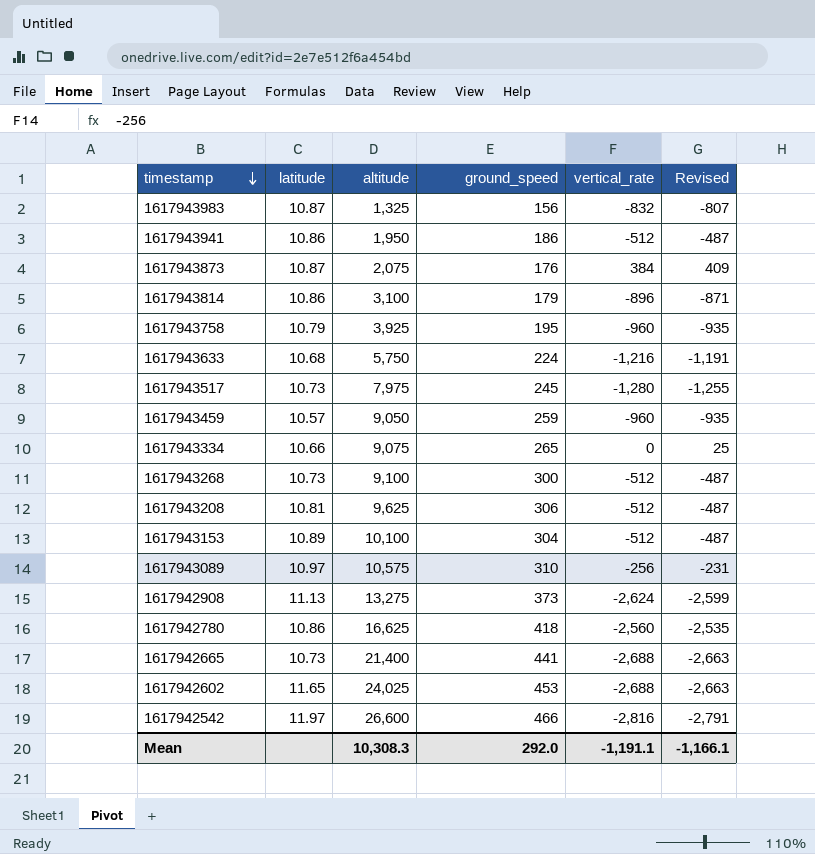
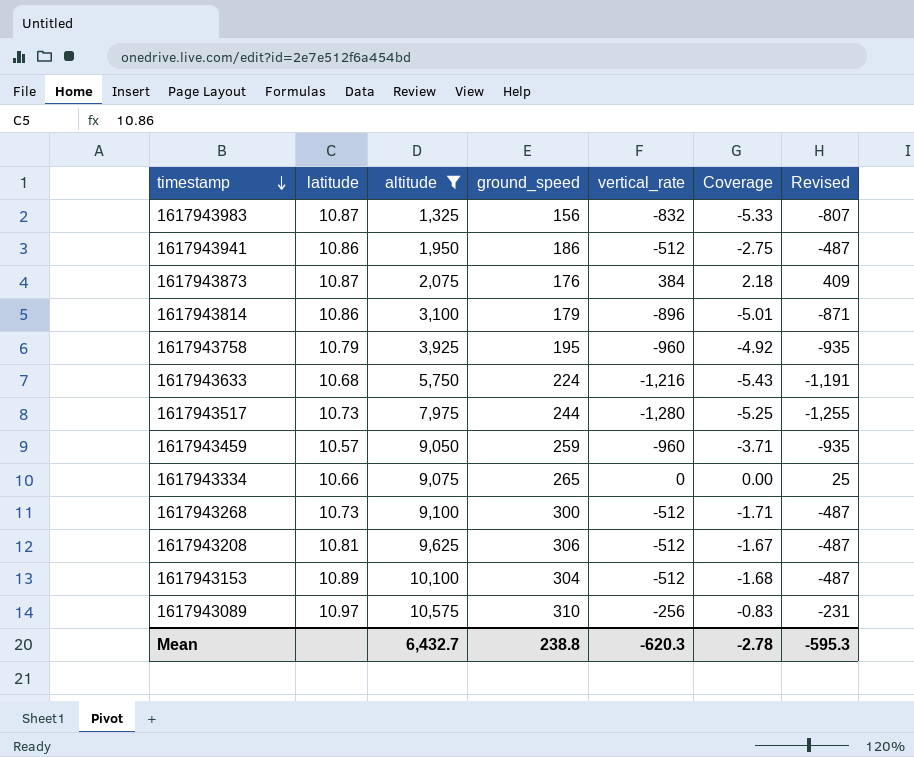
filter: none -> altitude <= 10,575
column Coverage | formula: none -> [vertical_rate] / [ground_speed]
1617943517 | ground_speed: 245 -> 244
Mean | altitude: 10,308.3 -> 6,432.7
Mean | ground_speed: 292.0 -> 238.8
Mean | vertical_rate: -1,191.1 -> -620.3
Mean | Revised: -1,166.1 -> -595.3

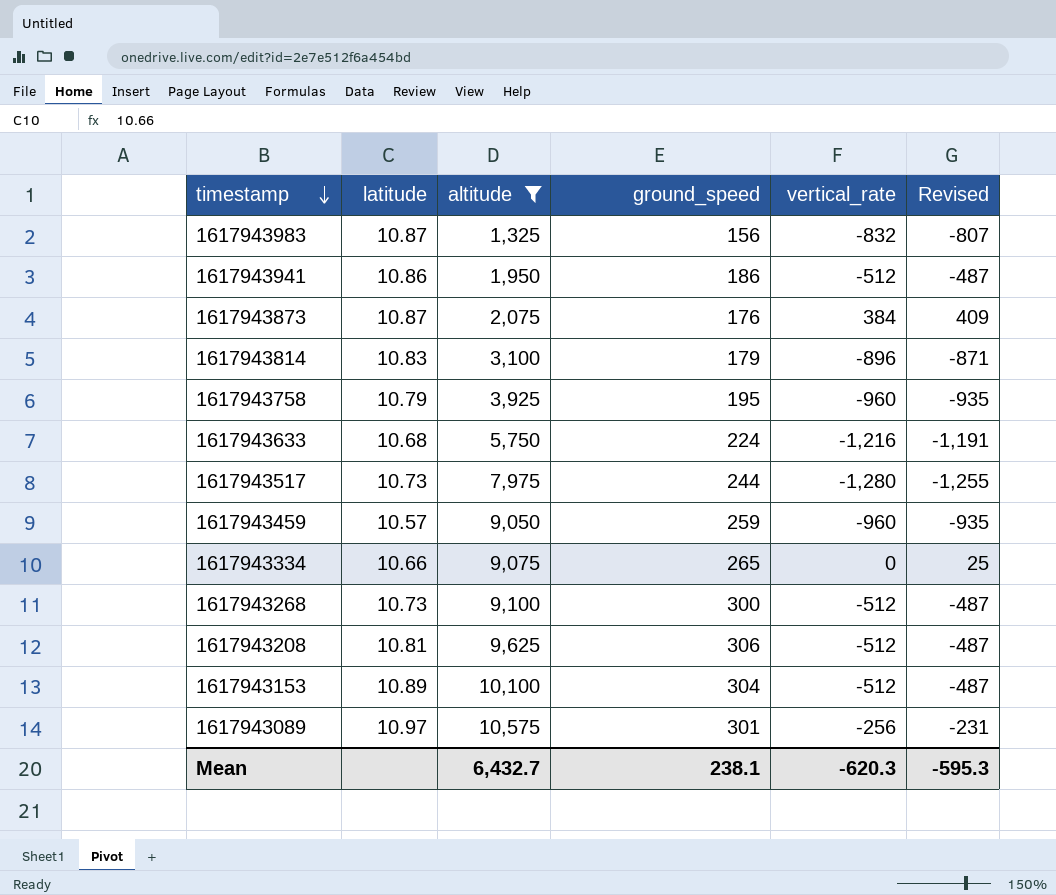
column Coverage | formula: [vertical_rate] / [ground_speed] -> none
1617943814 | latitude: 10.86 -> 10.83
1617943089 | ground_speed: 310 -> 301
Mean | ground_speed: 238.8 -> 238.1

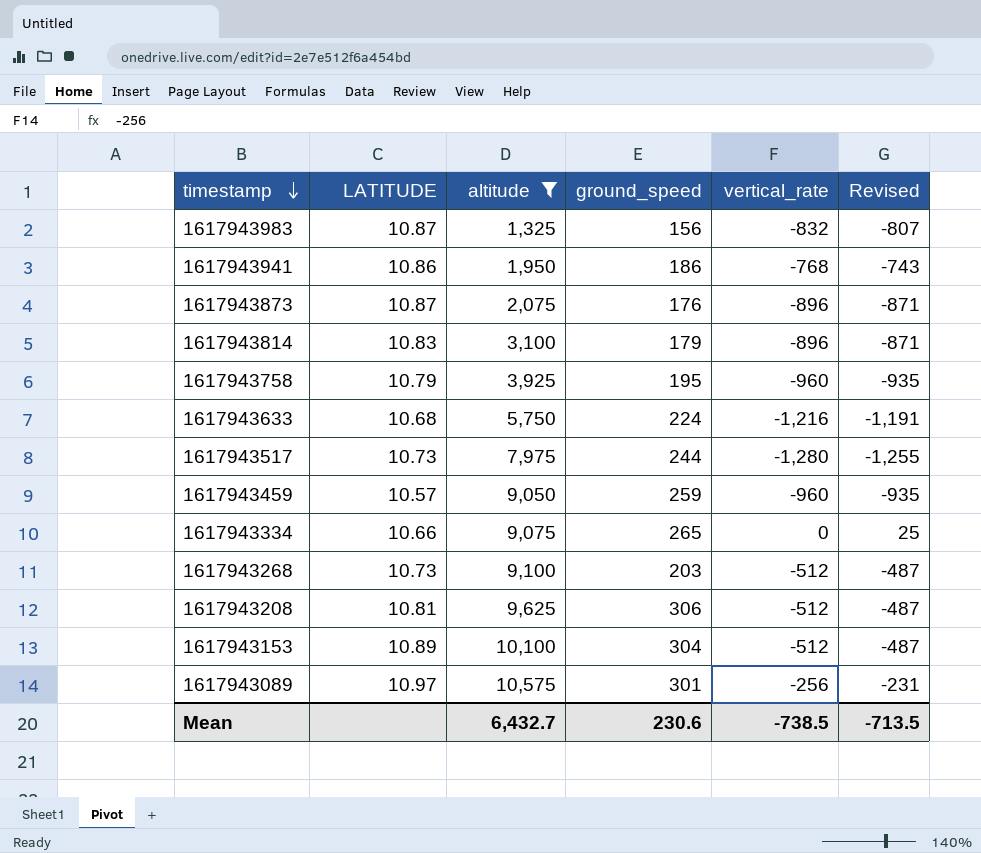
column name: latitude -> LATITUDE
1617943941 | vertical_rate: -512 -> -768
1617943941 | Revised: -487 -> -743
1617943873 | vertical_rate: 384 -> -896
1617943873 | Revised: 409 -> -871
1617943268 | ground_speed: 300 -> 203
Mean | ground_speed: 238.1 -> 230.6
Mean | vertical_rate: -620.3 -> -738.5
Mean | Revised: -595.3 -> -713.5

